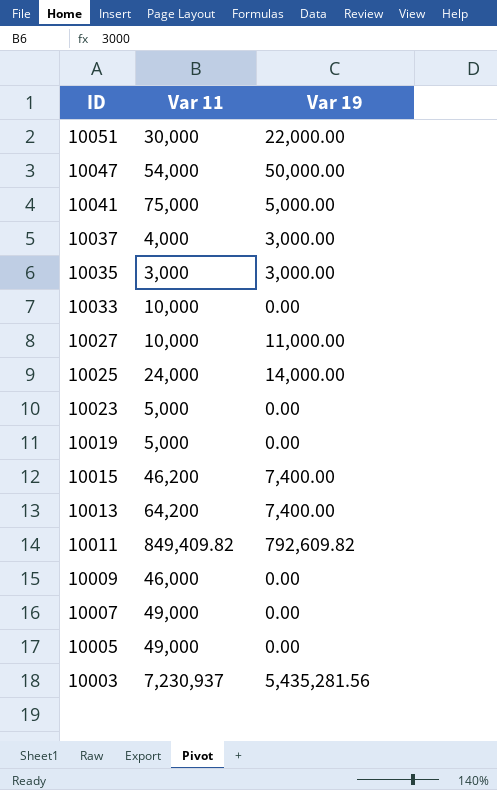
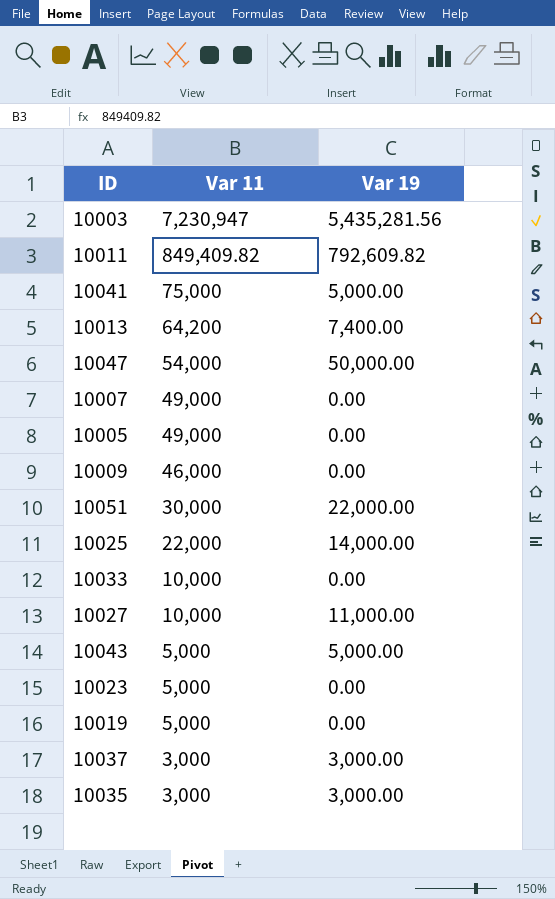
row order: ID descending -> Var 11 descending
row 10015: 46,200 | 7,400.00 -> none
10003 | Var 11: 7,230,937 -> 7,230,947
10025 | Var 11: 24,000 -> 22,000
row 10043: none -> 5,000 | 5,000.00
10037 | Var 11: 4,000 -> 3,000

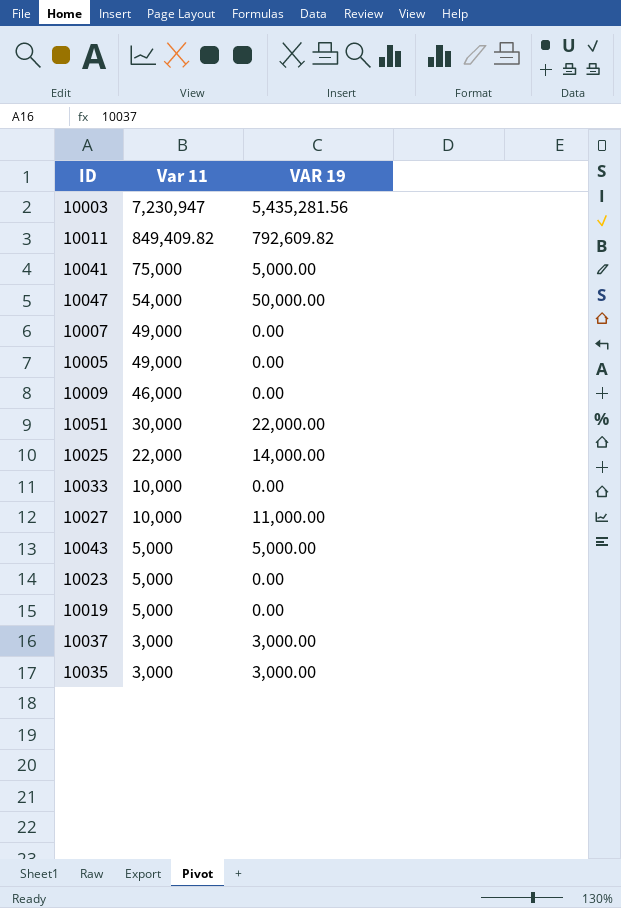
column name: Var 19 -> VAR 19
row 10013: 64,200 | 7,400.00 -> none

